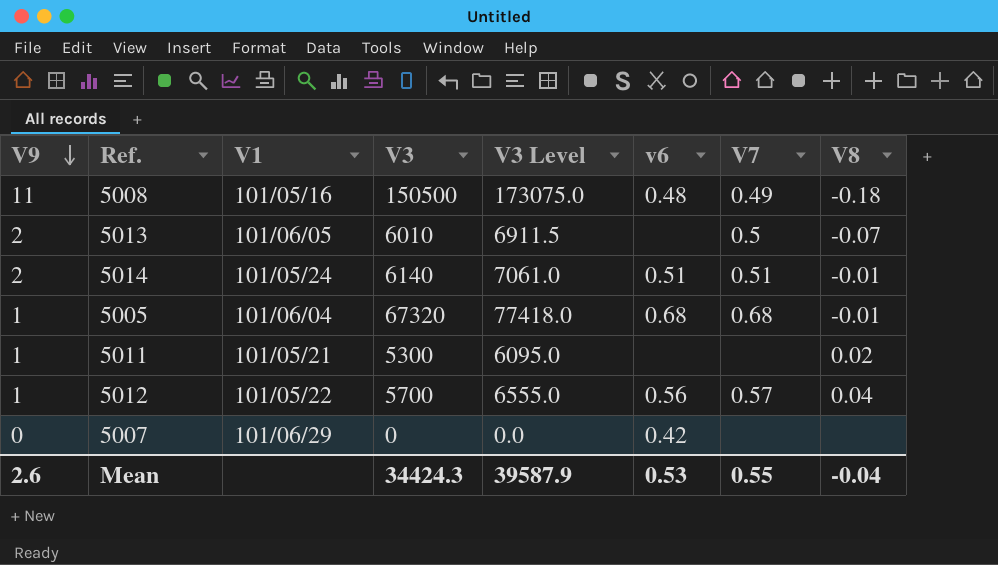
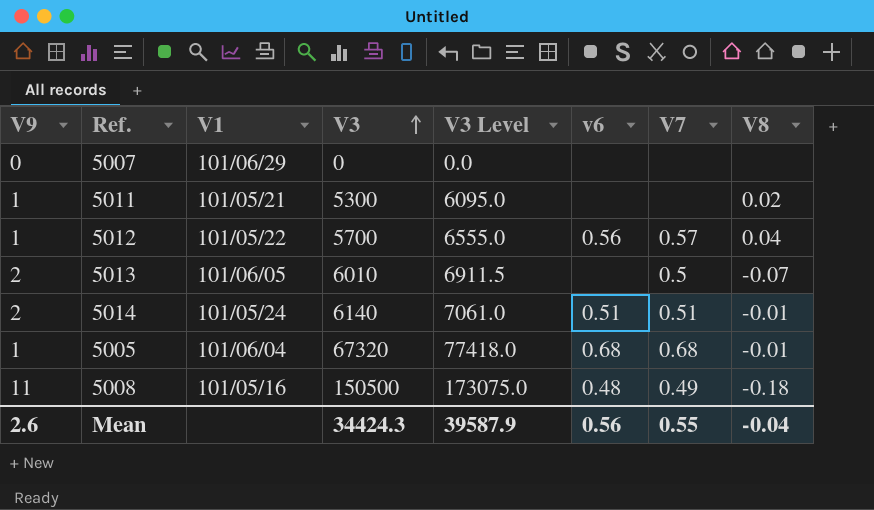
row order: V9 descending -> V3 ascending
5007 | v6: 0.42 -> none
Mean | v6: 0.53 -> 0.56

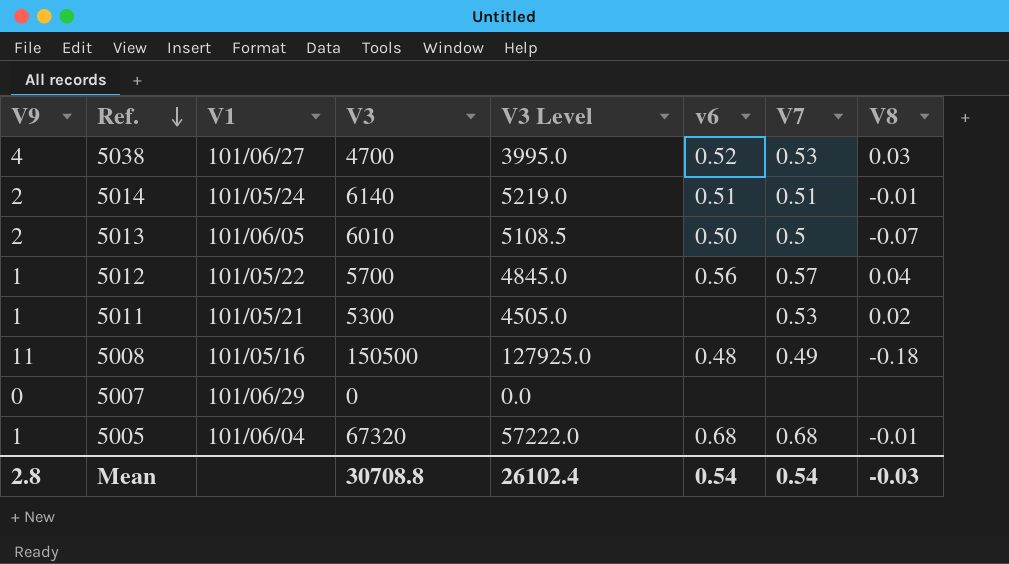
row order: V3 ascending -> Ref. descending
column V3 Level | formula: [V3] * 1.15 -> [V3] * 0.85
row 5038: none -> 4 | 101/06/27 | 4700 | 3995.0 | 0.52 | 0.53 | 0.03
5013 | v6: none -> 0.50
5011 | V7: none -> 0.53
Mean | V9: 2.6 -> 2.8
Mean | V3: 34424.3 -> 30708.8
Mean | V3 Level: 39587.9 -> 26102.4
Mean | v6: 0.56 -> 0.54
Mean | V7: 0.55 -> 0.54
Mean | V8: -0.04 -> -0.03

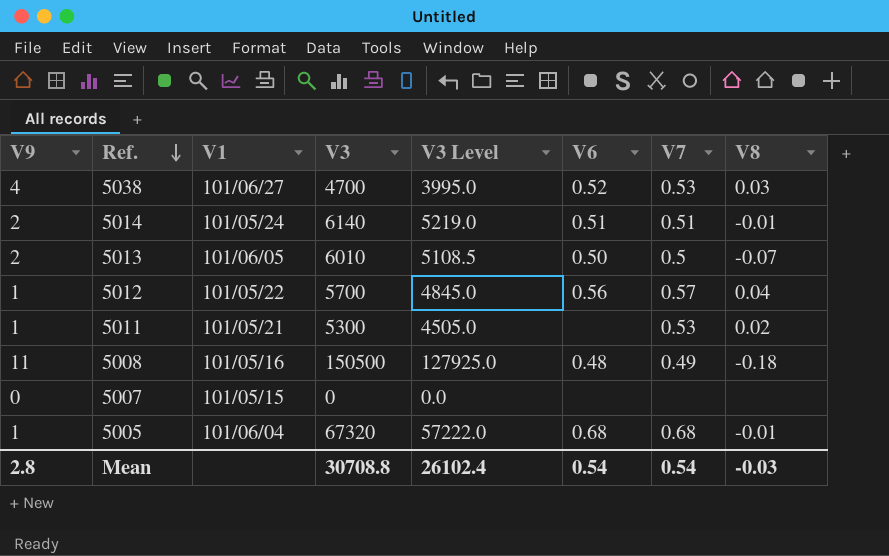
column name: v6 -> V6
5007 | V1: 101/06/29 -> 101/05/15

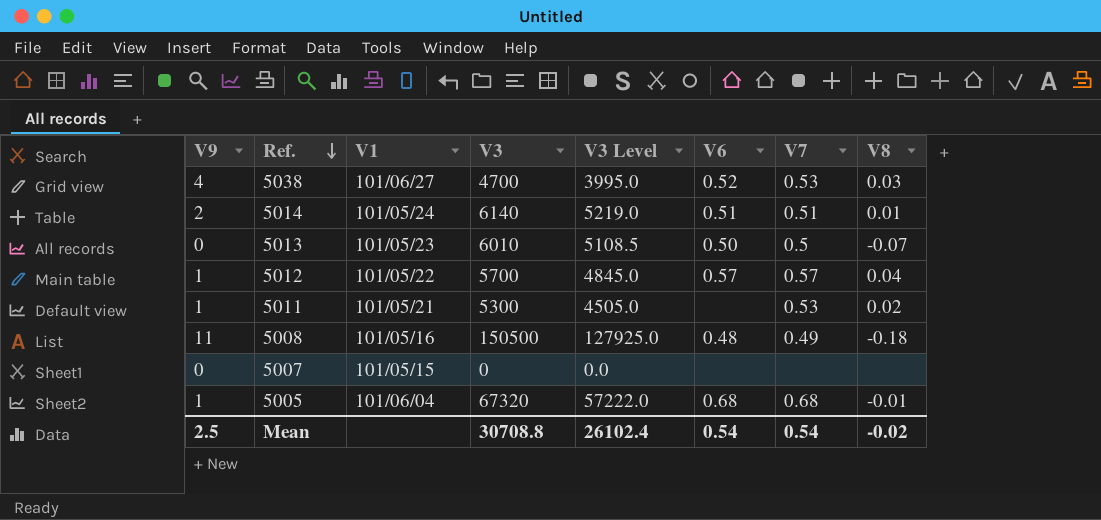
5014 | V8: -0.01 -> 0.01
5013 | V9: 2 -> 0
5013 | V1: 101/06/05 -> 101/05/23
5012 | V6: 0.56 -> 0.57
Mean | V9: 2.8 -> 2.5
Mean | V8: -0.03 -> -0.02

